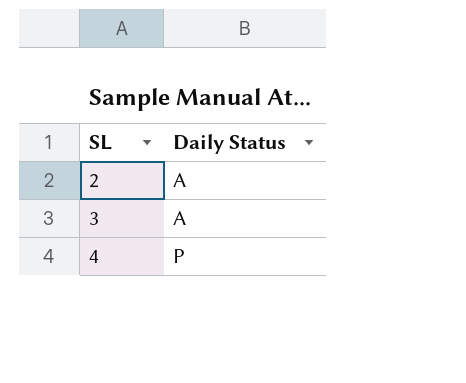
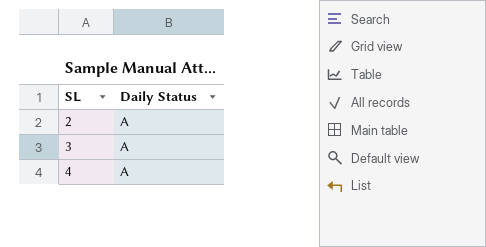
4 | Daily Status: P -> A

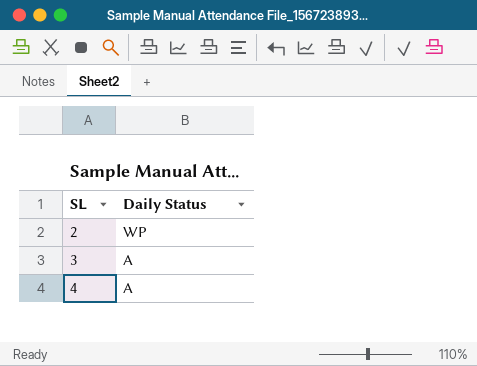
2 | Daily Status: A -> WP

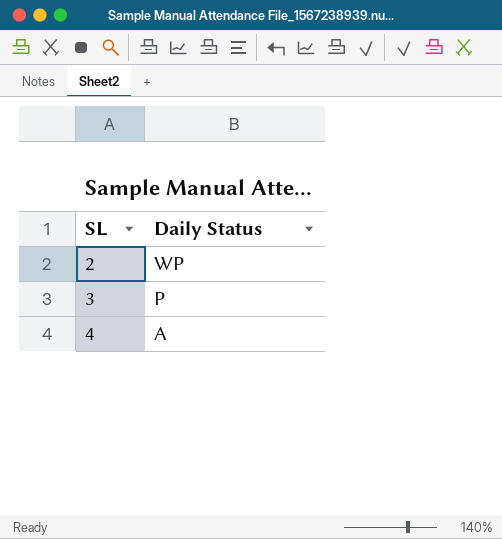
3 | Daily Status: A -> P

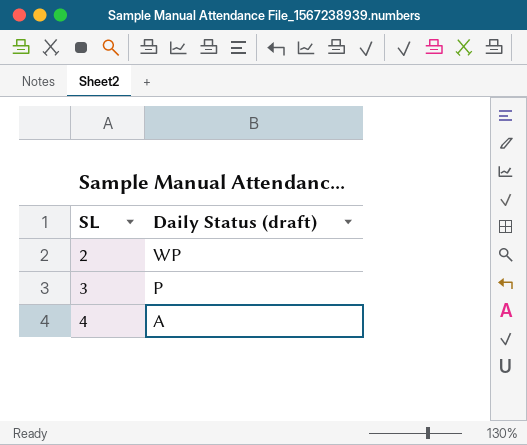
column name: Daily Status -> Daily Status (draft)

